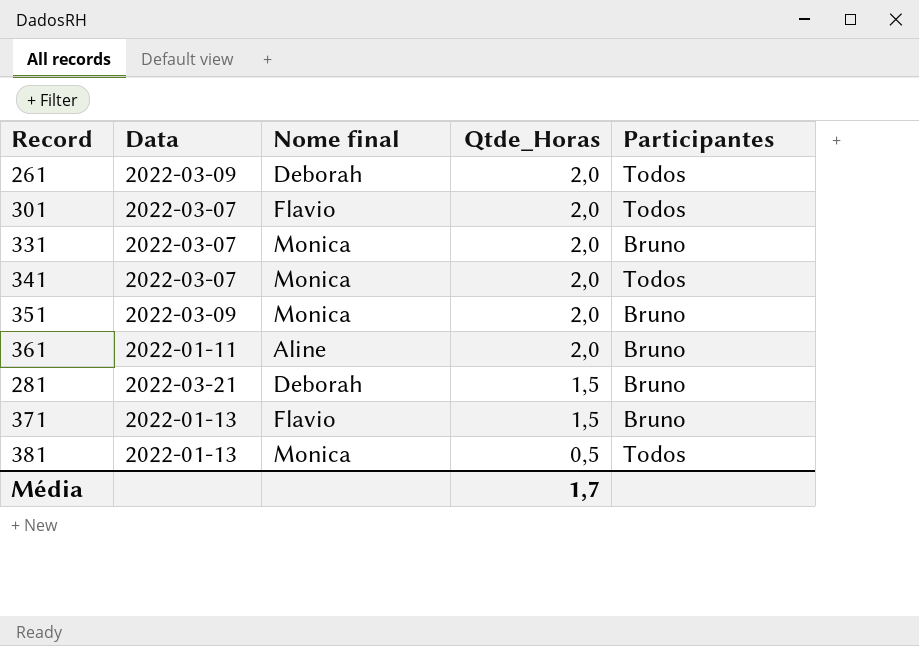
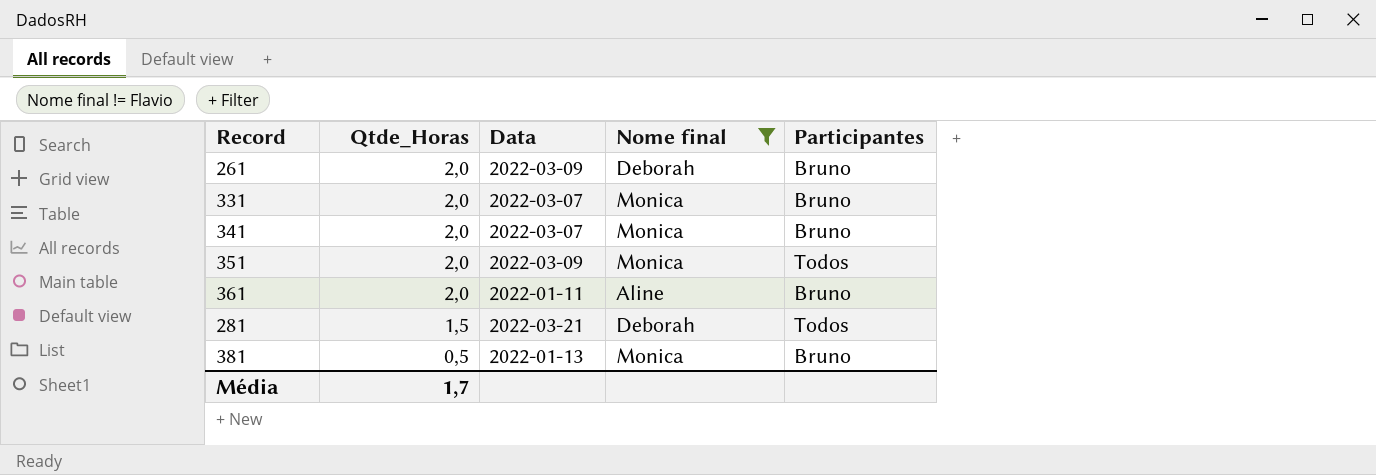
filter: none -> Nome final != Flavio
column Qtde_Horas | position: 4 -> 2
261 | Participantes: Todos -> Bruno
341 | Participantes: Todos -> Bruno
351 | Participantes: Bruno -> Todos
281 | Participantes: Bruno -> Todos
381 | Participantes: Todos -> Bruno

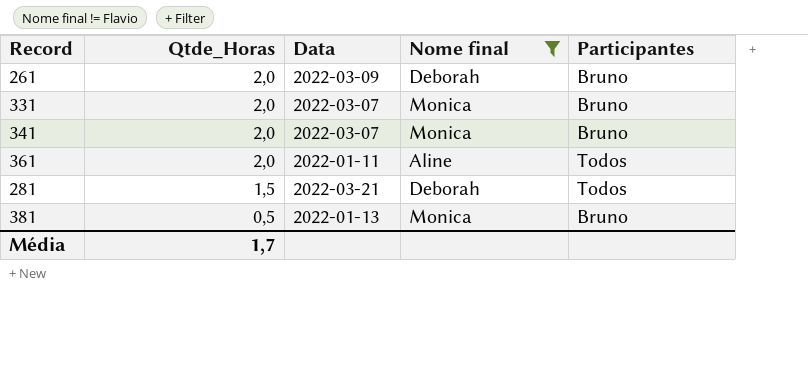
row 351: 2,0 | 2022-03-09 | Monica | Todos -> none
361 | Participantes: Bruno -> Todos

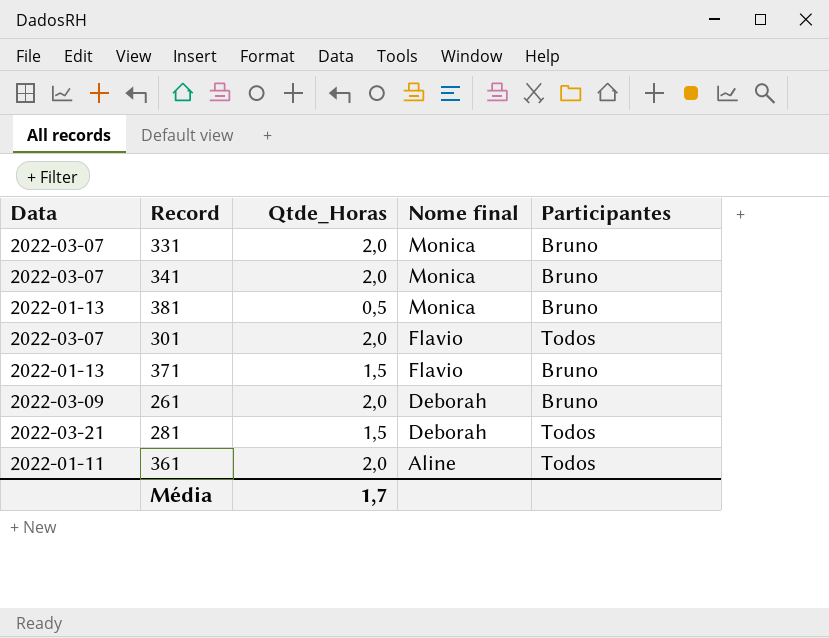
filter: Nome final != Flavio -> none
row order: Qtde_Horas descending -> Nome final descending
column Data | position: 3 -> 1

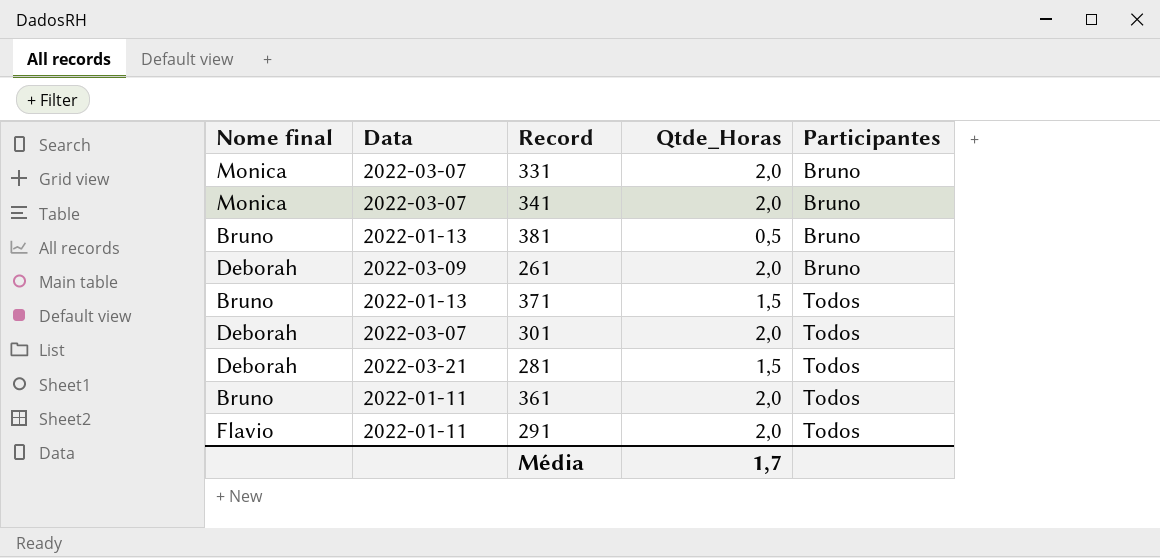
row order: Nome final descending -> Participantes ascending
column Nome final | position: 4 -> 1
381 | Nome final: Monica -> Bruno
371 | Nome final: Flavio -> Bruno
371 | Participantes: Bruno -> Todos
301 | Nome final: Flavio -> Deborah
361 | Nome final: Aline -> Bruno
row 291: none -> Flavio | 2022-01-11 | 2,0 | Todos

